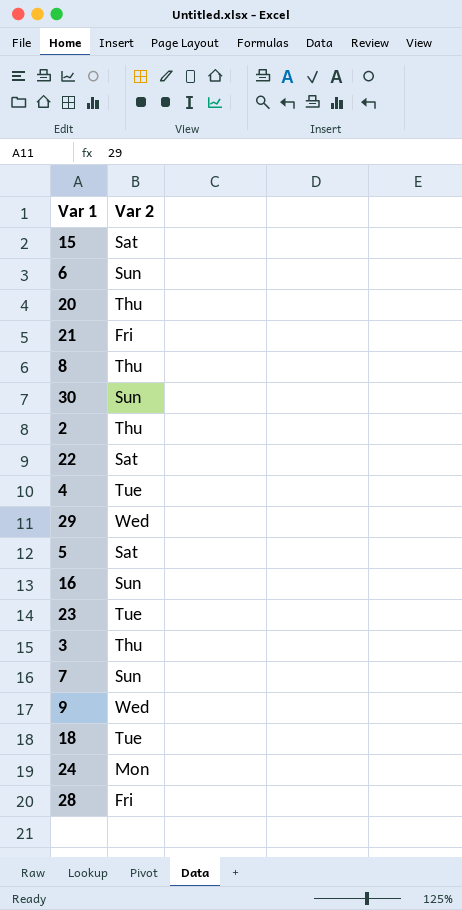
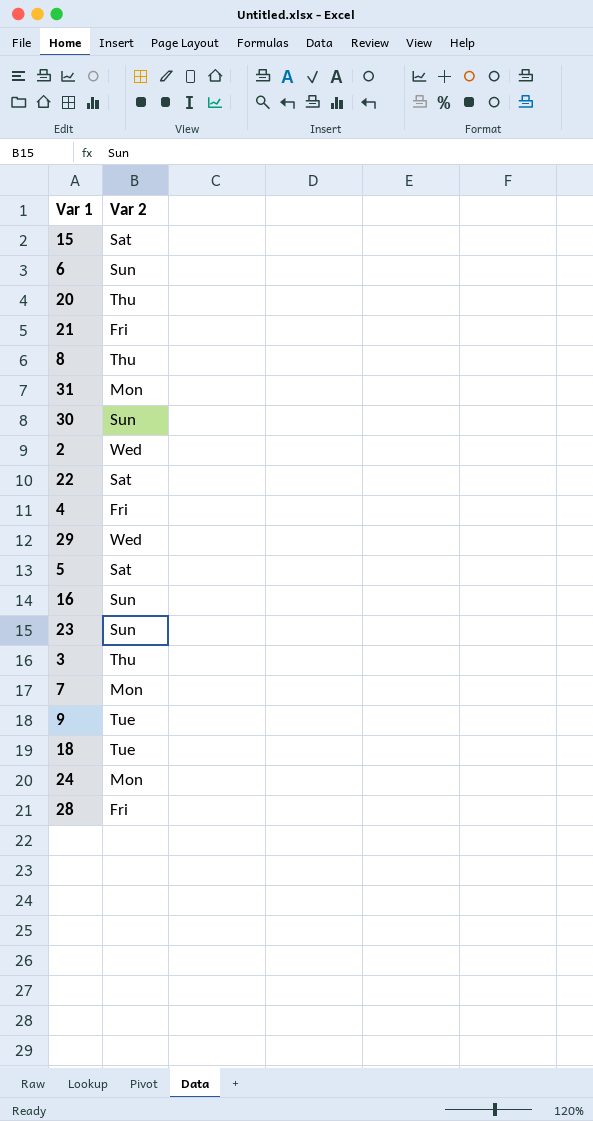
row 31: none -> Mon
2 | Var 2: Thu -> Wed
4 | Var 2: Tue -> Fri
23 | Var 2: Tue -> Sun
7 | Var 2: Sun -> Mon
9 | Var 2: Wed -> Tue

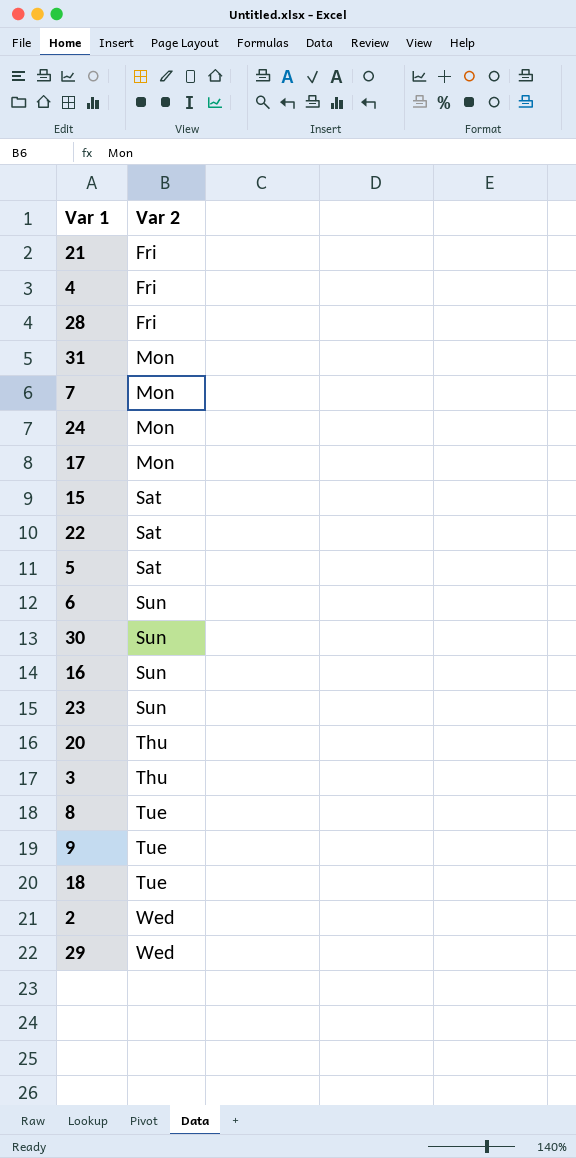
row order: none -> Var 2 ascending
row 17: none -> Mon
8 | Var 2: Thu -> Tue

